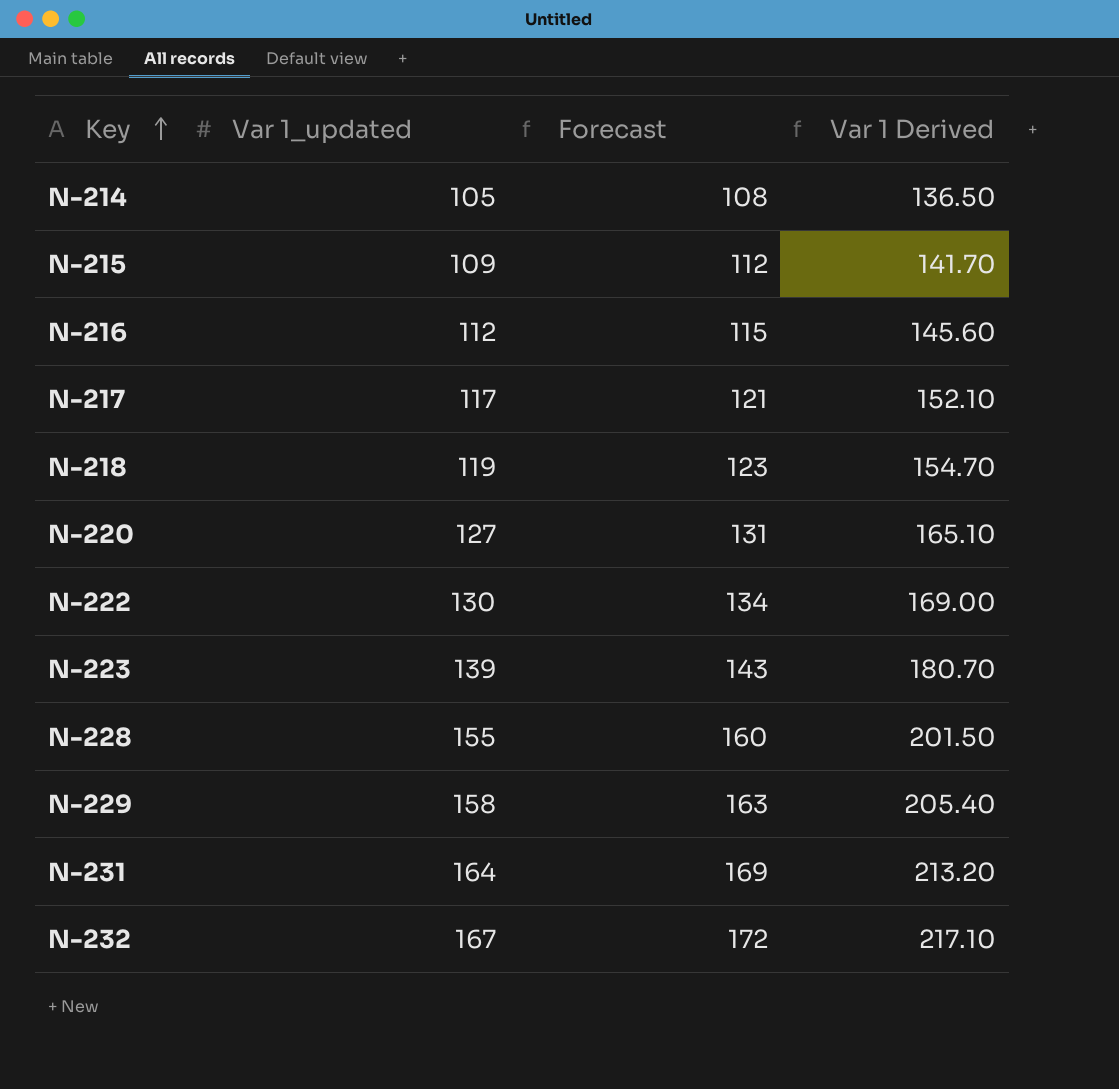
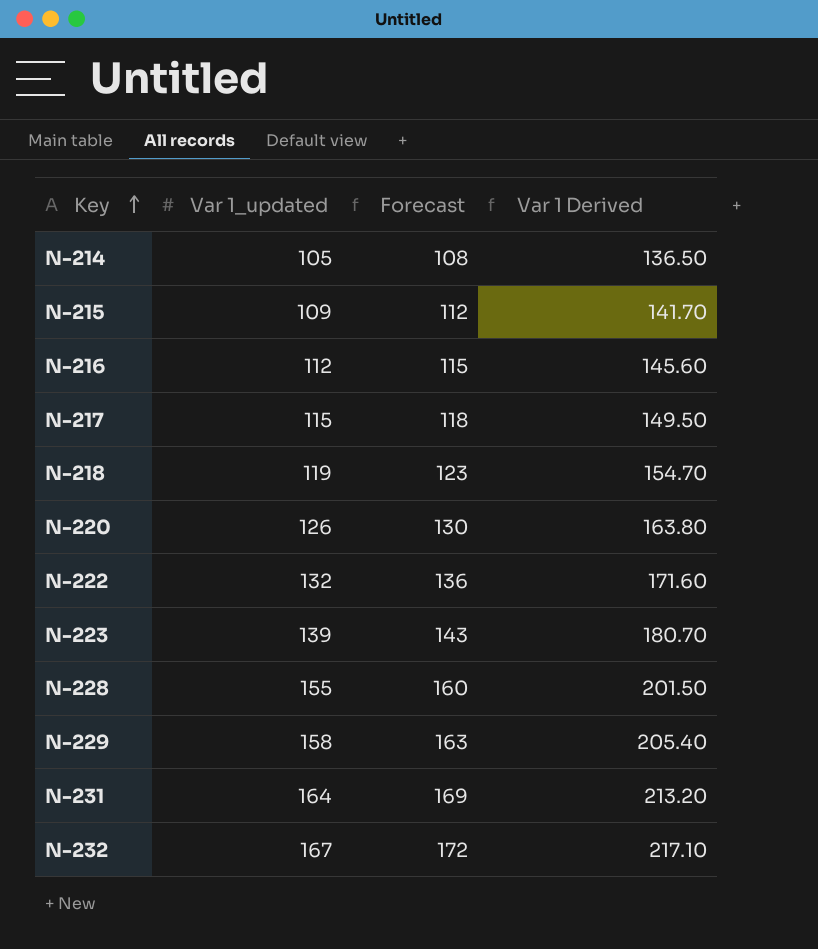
N-217 | Var 1_updated: 117 -> 115
N-217 | Forecast: 121 -> 118
N-217 | Var 1 Derived: 152.10 -> 149.50
N-220 | Var 1_updated: 127 -> 126
N-220 | Forecast: 131 -> 130
N-220 | Var 1 Derived: 165.10 -> 163.80
N-222 | Var 1_updated: 130 -> 132
N-222 | Forecast: 134 -> 136
N-222 | Var 1 Derived: 169.00 -> 171.60

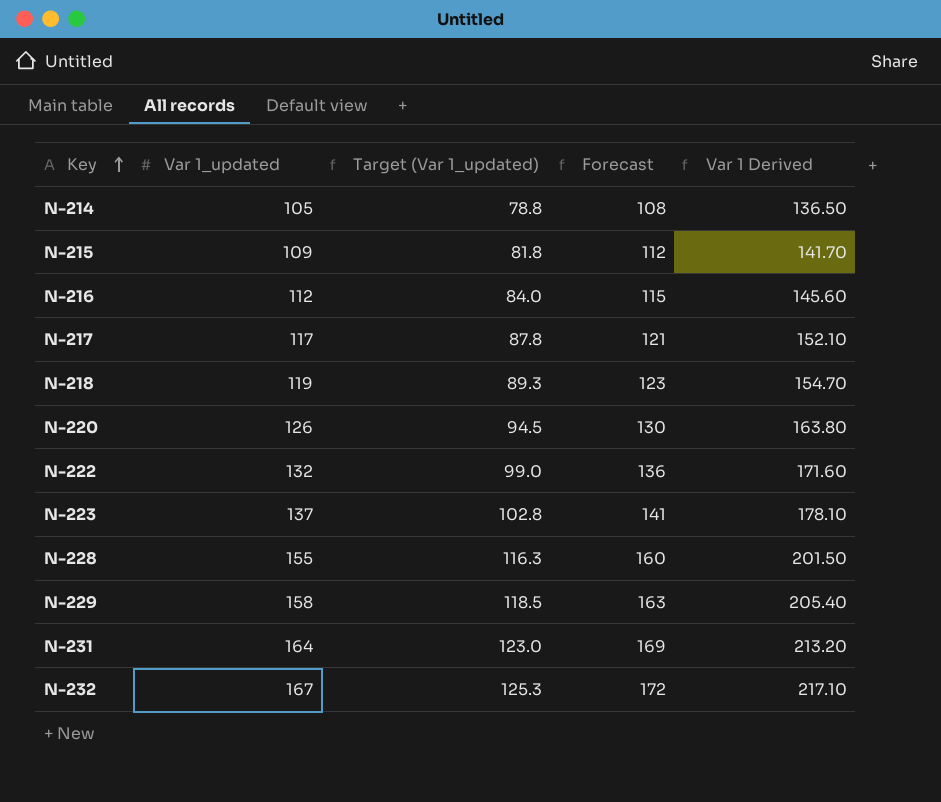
column Target (Var 1_updated) | formula: none -> [Var 1_updated] * 0.75
N-217 | Var 1_updated: 115 -> 117
N-217 | Forecast: 118 -> 121
N-217 | Var 1 Derived: 149.50 -> 152.10
N-223 | Var 1_updated: 139 -> 137
N-223 | Forecast: 143 -> 141
N-223 | Var 1 Derived: 180.70 -> 178.10

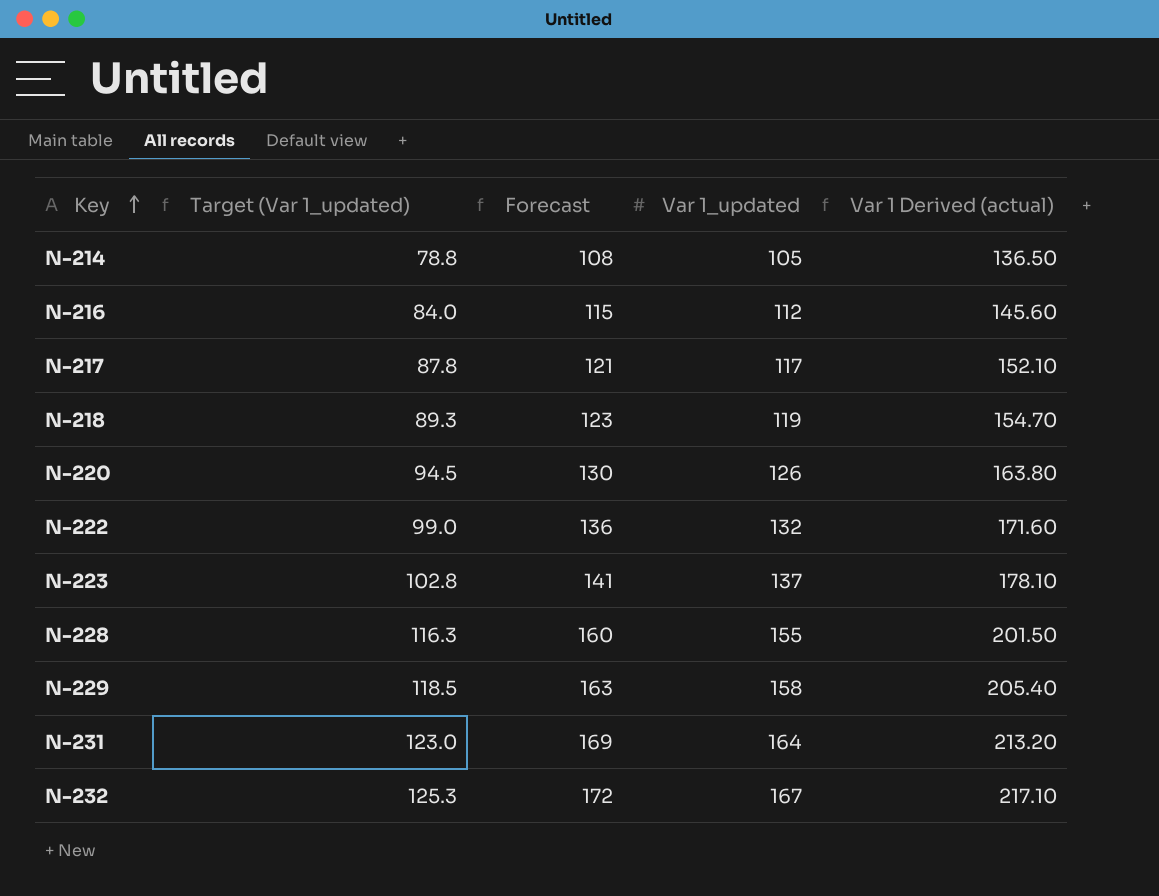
column Var 1_updated | position: 2 -> 4
column name: Var 1 Derived -> Var 1 Derived (actual)
row N-215: 109 | 81.8 | 112 | 141.70 -> none

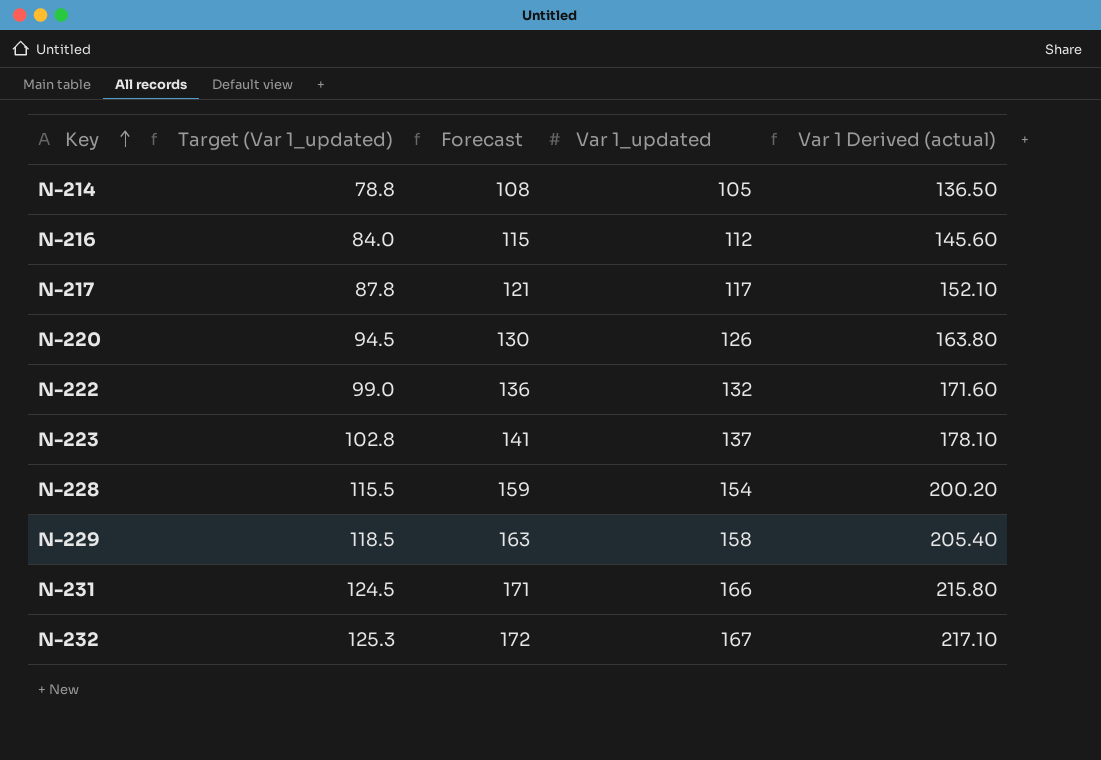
row N-218: 89.3 | 123 | 119 | 154.70 -> none
N-228 | Target (Var 1_updated): 116.3 -> 115.5
N-228 | Forecast: 160 -> 159
N-228 | Var 1_updated: 155 -> 154
N-228 | Var 1 Derived (actual): 201.50 -> 200.20
N-231 | Target (Var 1_updated): 123.0 -> 124.5
N-231 | Forecast: 169 -> 171
N-231 | Var 1_updated: 164 -> 166
N-231 | Var 1 Derived (actual): 213.20 -> 215.80

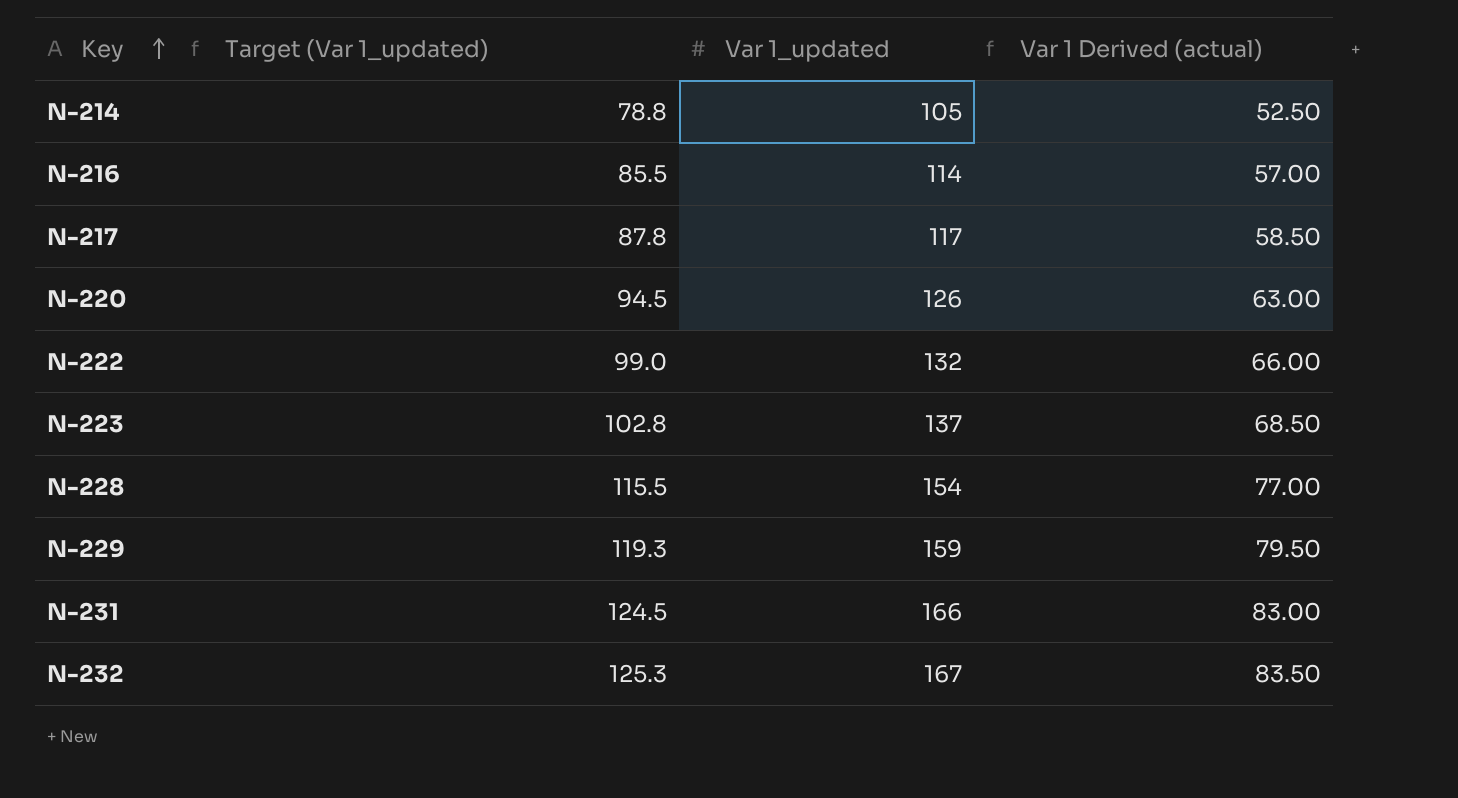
column Forecast | formula: [Var 1_updated] * 1.03 -> none
column Var 1 Derived (actual) | formula: [Var 1_updated] * 1.3 -> [Var 1_updated] * 0.5
N-216 | Target (Var 1_updated): 84.0 -> 85.5
N-216 | Var 1_updated: 112 -> 114
N-229 | Target (Var 1_updated): 118.5 -> 119.3
N-229 | Var 1_updated: 158 -> 159

